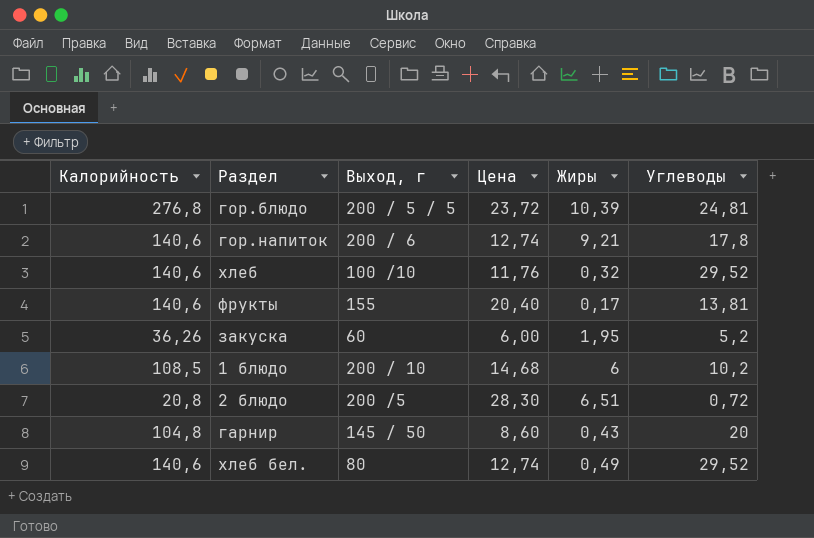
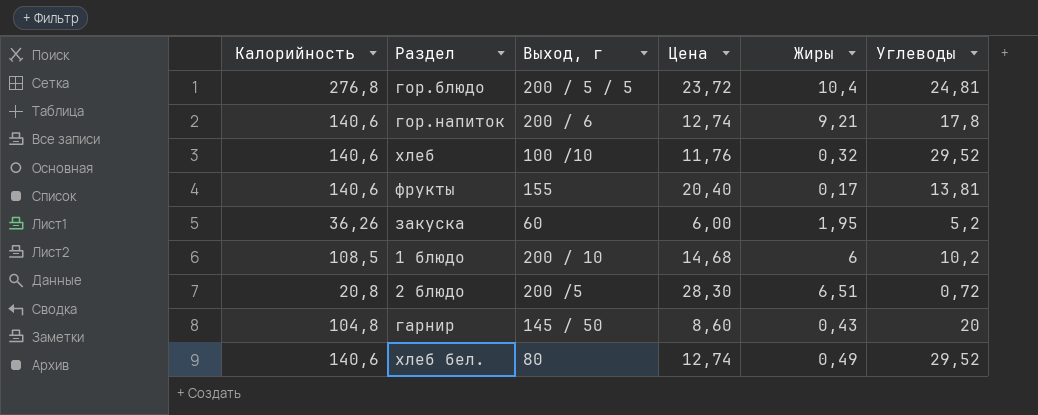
гор.блюдо | Жиры: 10,39 -> 10,4

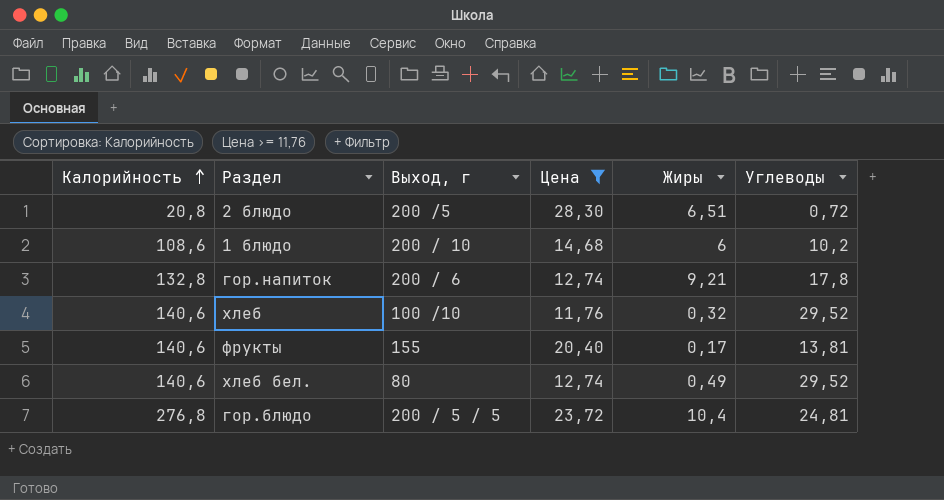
filter: none -> Цена >= 11,76
row order: none -> Калорийность ascending
1 блюдо | Калорийность: 108,5 -> 108,6
гор.напиток | Калорийность: 140,6 -> 132,8

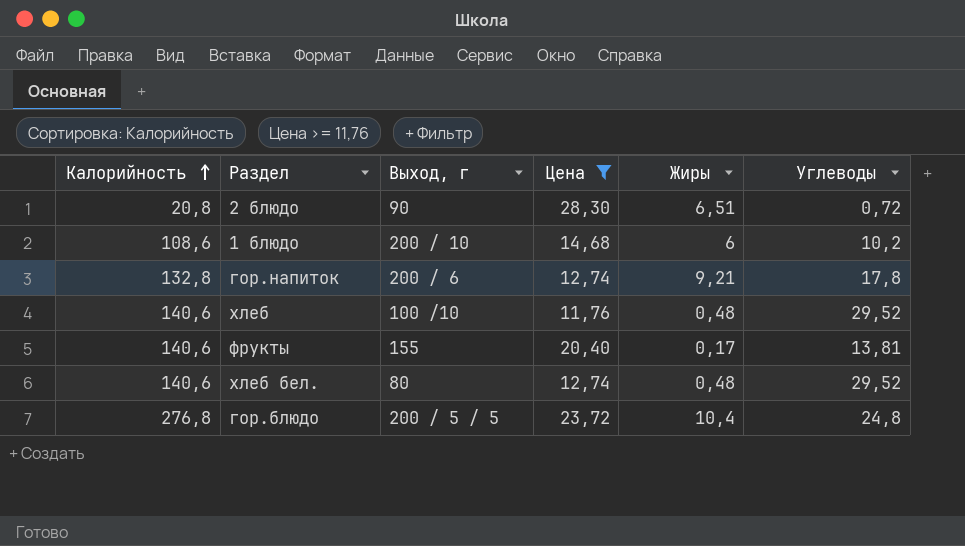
2 блюдо | Выход, г: 200 /5 -> 90
хлеб | Жиры: 0,32 -> 0,48
хлеб бел. | Жиры: 0,49 -> 0,48
гор.блюдо | Углеводы: 24,81 -> 24,8

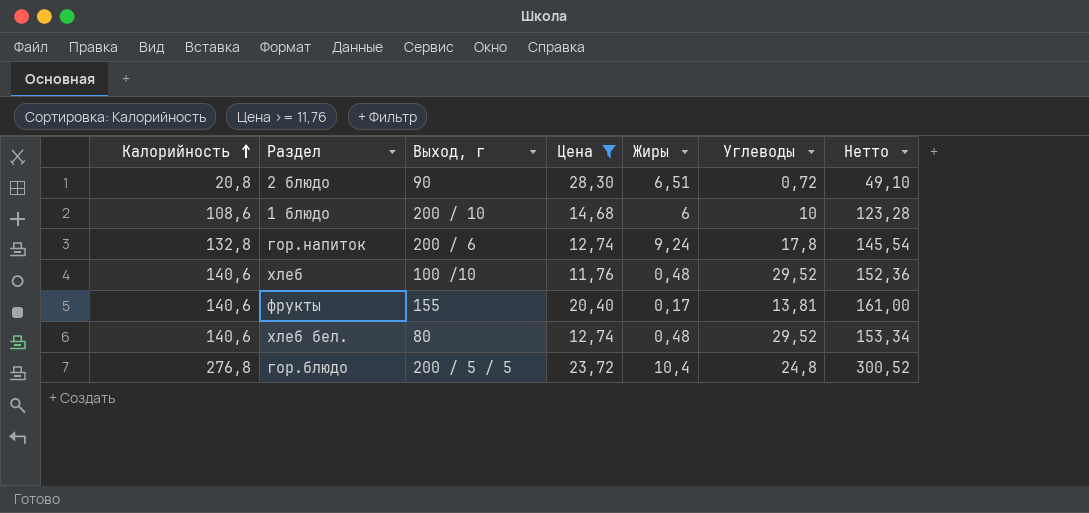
column Нетто | formula: none -> [Калорийность] + [Цена]
1 блюдо | Углеводы: 10,2 -> 10
гор.напиток | Жиры: 9,21 -> 9,24

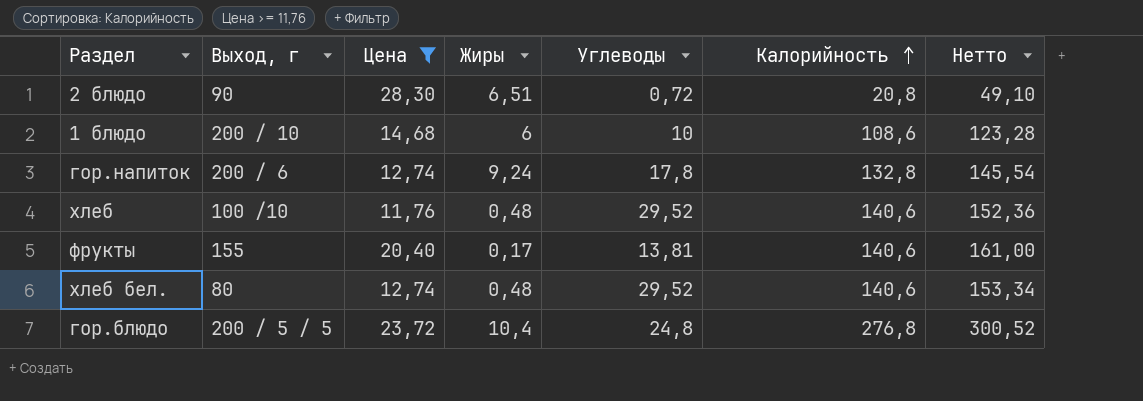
column Калорийность | position: 1 -> 6

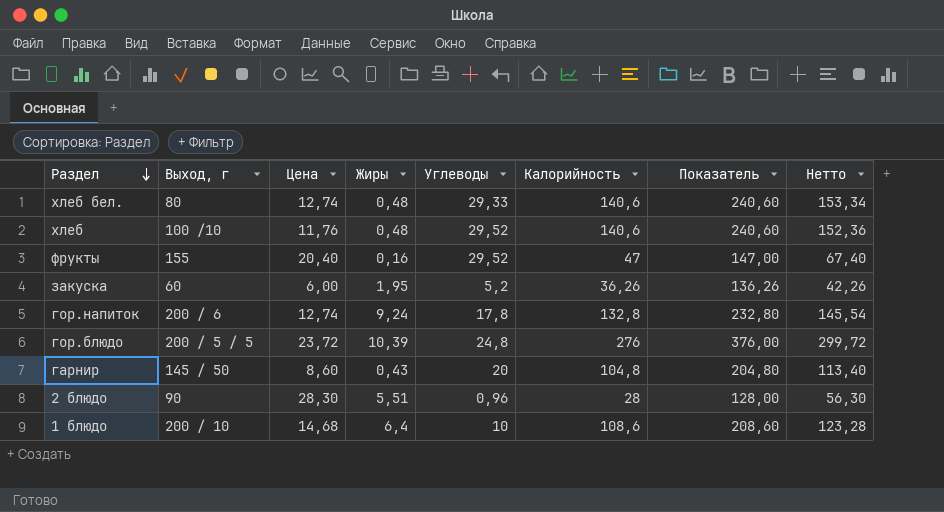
filter: Цена >= 11,76 -> none
row order: Калорийность ascending -> Раздел descending
column Показатель | formula: none -> [Калорийность] + 100
хлеб бел. | Углеводы: 29,52 -> 29,33
фрукты | Жиры: 0,17 -> 0,16
фрукты | Углеводы: 13,81 -> 29,52
фрукты | Калорийность: 140,6 -> 47
фрукты | Нетто: 161,00 -> 67,40
гор.блюдо | Жиры: 10,4 -> 10,39
гор.блюдо | Калорийность: 276,8 -> 276
гор.блюдо | Нетто: 300,52 -> 299,72
2 блюдо | Жиры: 6,51 -> 5,51
2 блюдо | Углеводы: 0,72 -> 0,96
2 блюдо | Калорийность: 20,8 -> 28
2 блюдо | Нетто: 49,10 -> 56,30
1 блюдо | Жиры: 6 -> 6,4

